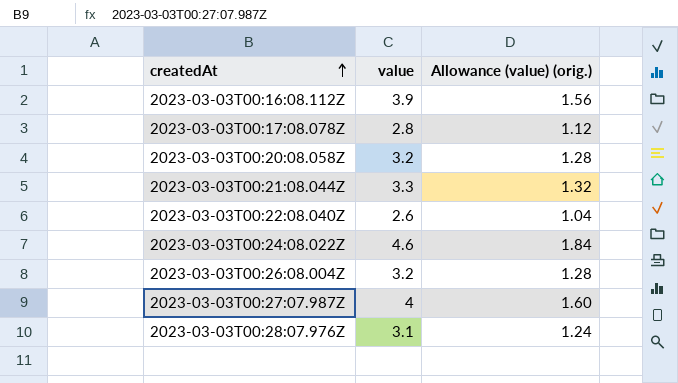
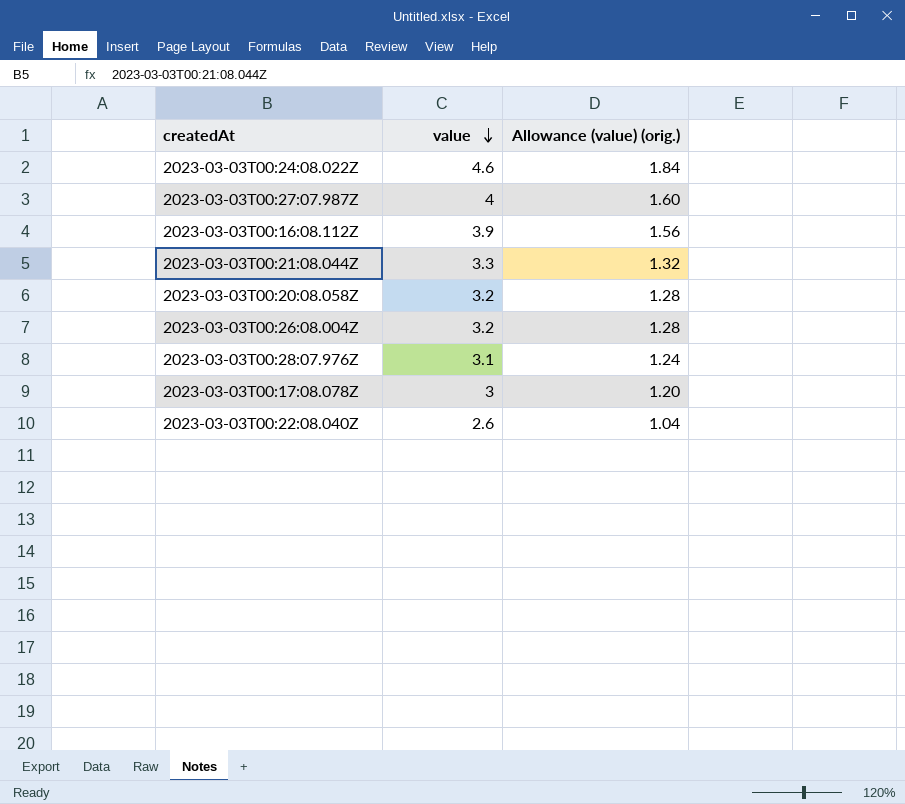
row order: createdAt ascending -> value descending
2023-03-03T00:17:08.078Z | value: 2.8 -> 3
2023-03-03T00:17:08.078Z | Allowance (value) (orig.): 1.12 -> 1.20

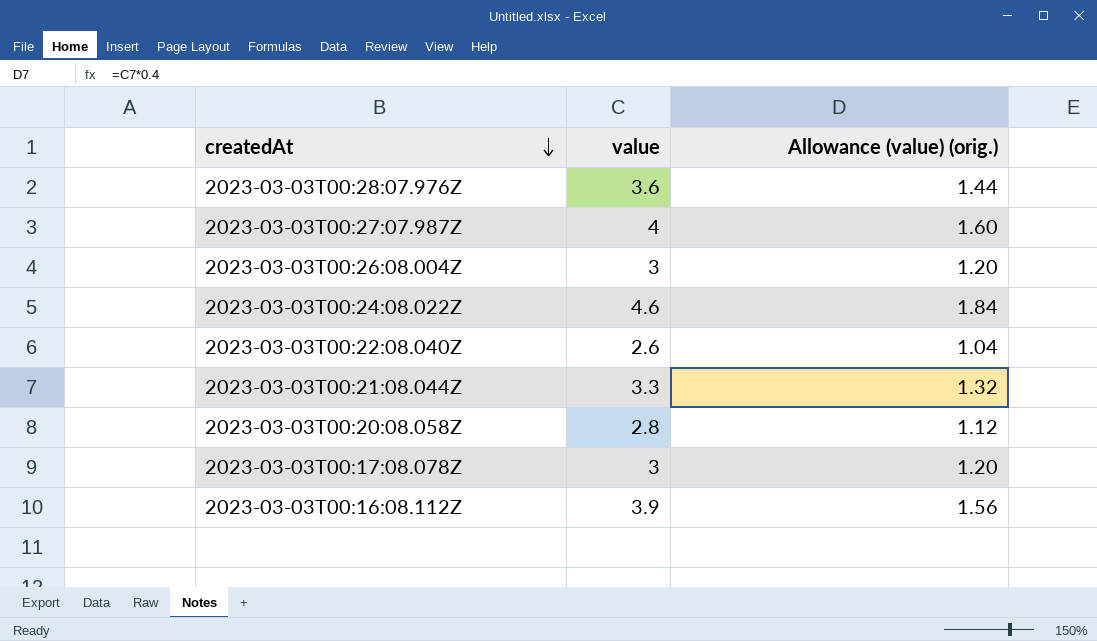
row order: value descending -> createdAt descending
2023-03-03T00:28:07.976Z | value: 3.1 -> 3.6
2023-03-03T00:28:07.976Z | Allowance (value) (orig.): 1.24 -> 1.44
2023-03-03T00:26:08.004Z | value: 3.2 -> 3
2023-03-03T00:26:08.004Z | Allowance (value) (orig.): 1.28 -> 1.20
2023-03-03T00:20:08.058Z | value: 3.2 -> 2.8
2023-03-03T00:20:08.058Z | Allowance (value) (orig.): 1.28 -> 1.12

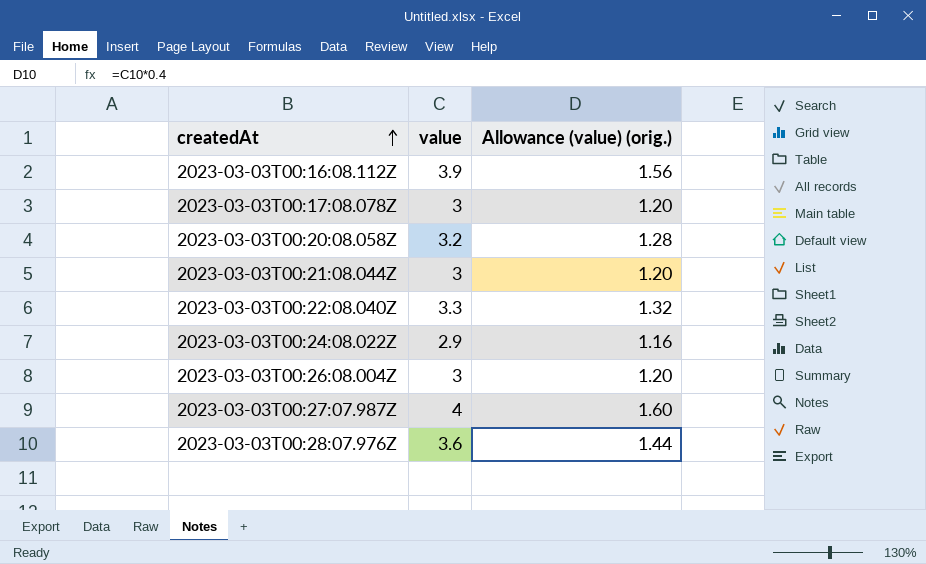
row order: createdAt descending -> createdAt ascending
2023-03-03T00:20:08.058Z | value: 2.8 -> 3.2
2023-03-03T00:20:08.058Z | Allowance (value) (orig.): 1.12 -> 1.28
2023-03-03T00:21:08.044Z | value: 3.3 -> 3
2023-03-03T00:21:08.044Z | Allowance (value) (orig.): 1.32 -> 1.20
2023-03-03T00:22:08.040Z | value: 2.6 -> 3.3
2023-03-03T00:22:08.040Z | Allowance (value) (orig.): 1.04 -> 1.32
2023-03-03T00:24:08.022Z | value: 4.6 -> 2.9
2023-03-03T00:24:08.022Z | Allowance (value) (orig.): 1.84 -> 1.16

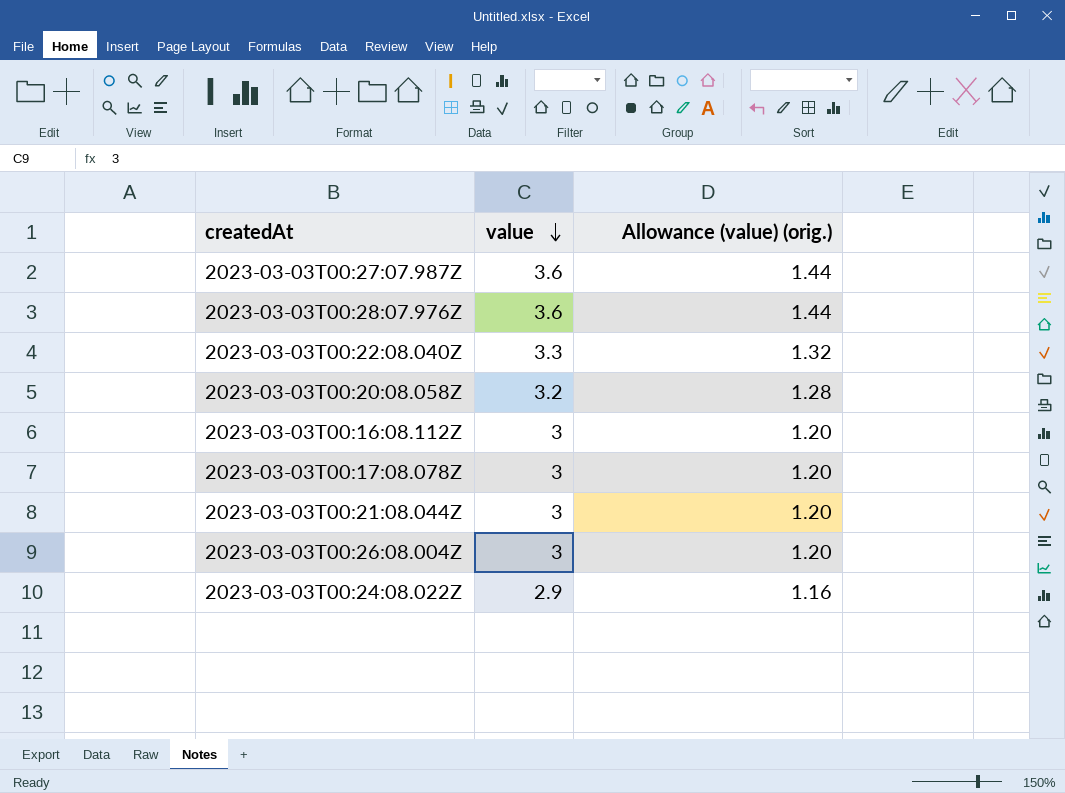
row order: createdAt ascending -> value descending
2023-03-03T00:27:07.987Z | value: 4 -> 3.6
2023-03-03T00:27:07.987Z | Allowance (value) (orig.): 1.60 -> 1.44
2023-03-03T00:16:08.112Z | value: 3.9 -> 3
2023-03-03T00:16:08.112Z | Allowance (value) (orig.): 1.56 -> 1.20

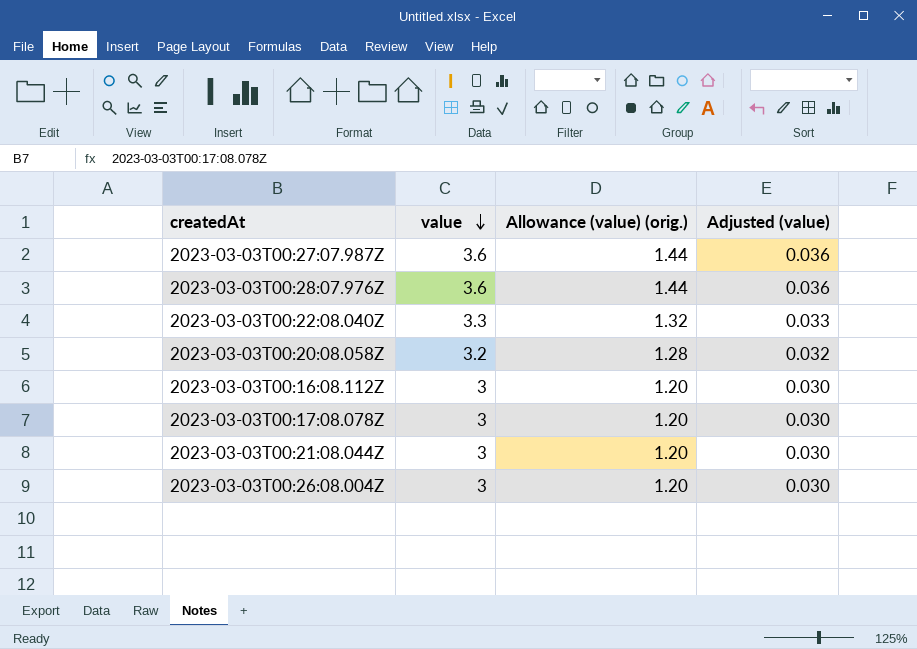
column Adjusted (value) | formula: none -> [value] * 0.01
row 2023-03-03T00:24:08.022Z: 2.9 | 1.16 -> none

